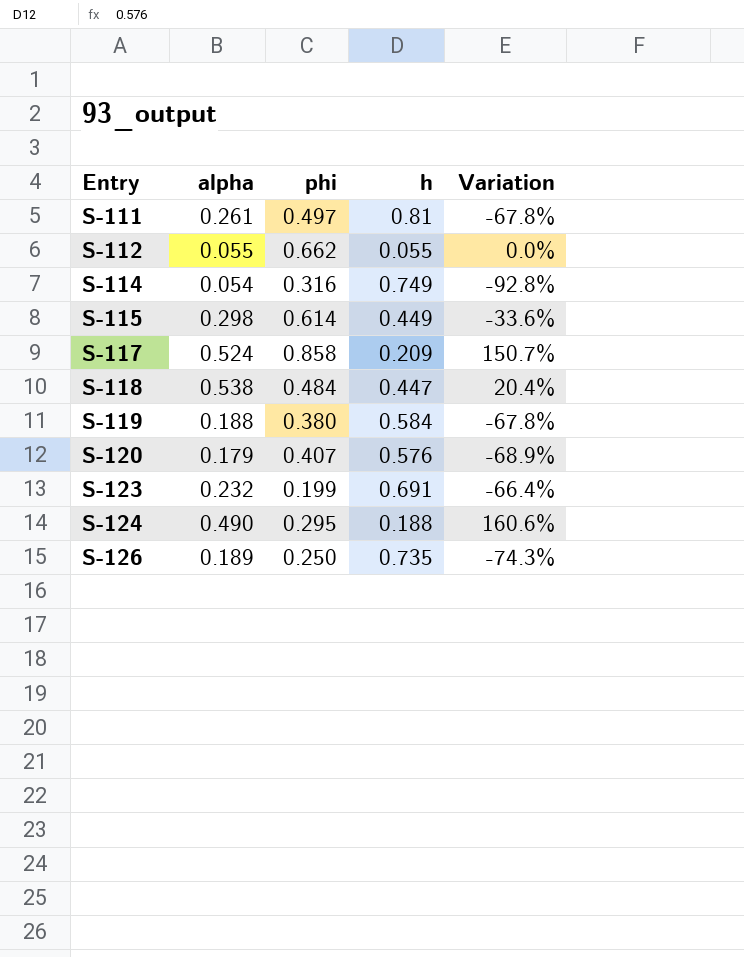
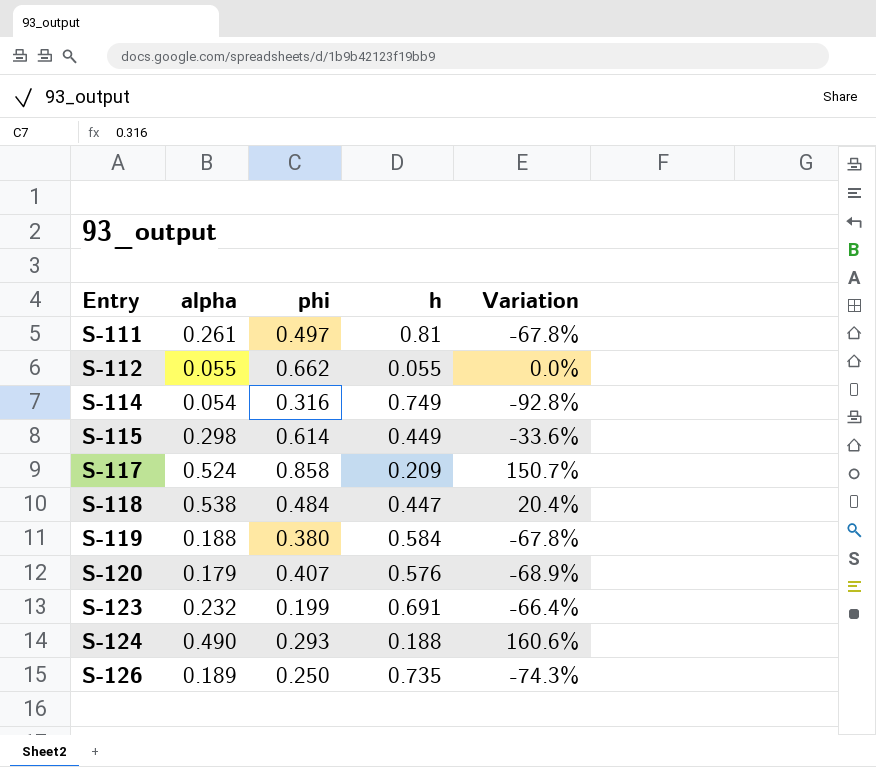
S-124 | phi: 0.295 -> 0.293

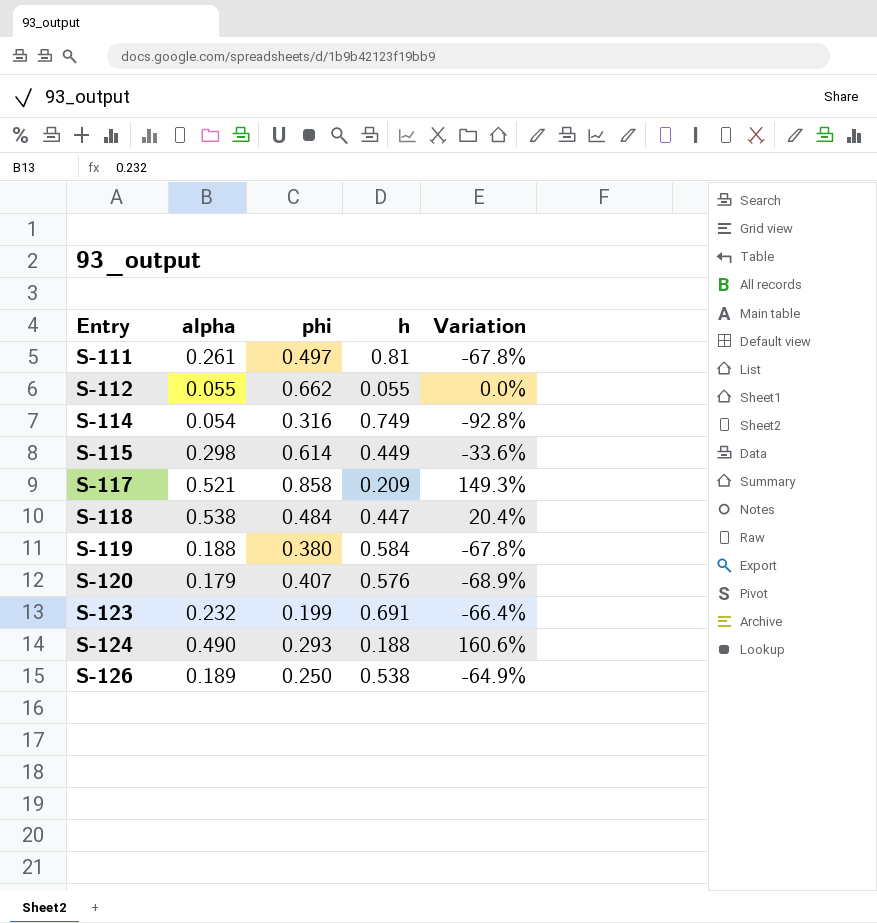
S-117 | alpha: 0.524 -> 0.521
S-117 | Variation: 150.7% -> 149.3%
S-126 | h: 0.735 -> 0.538
S-126 | Variation: -74.3% -> -64.9%

